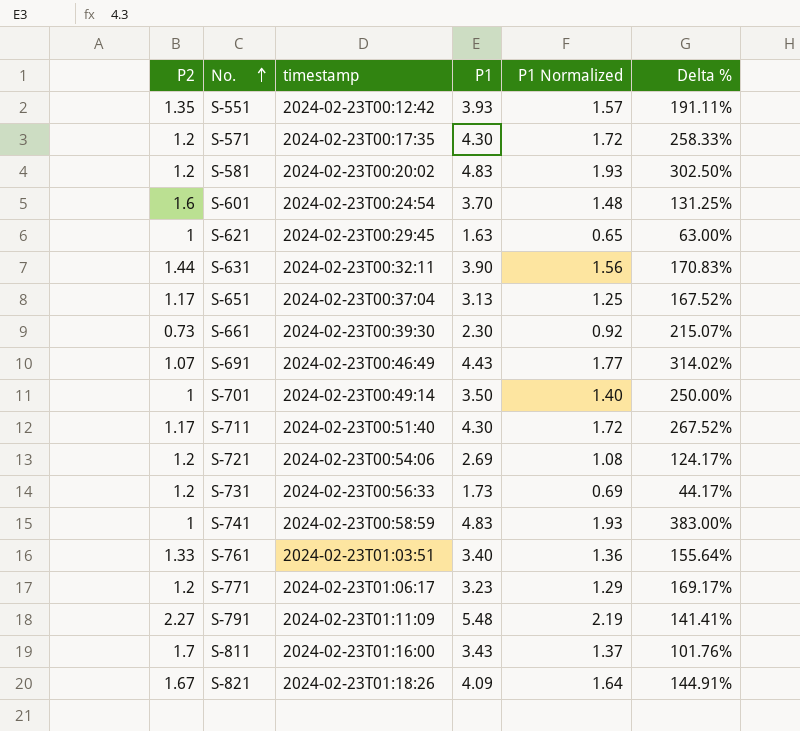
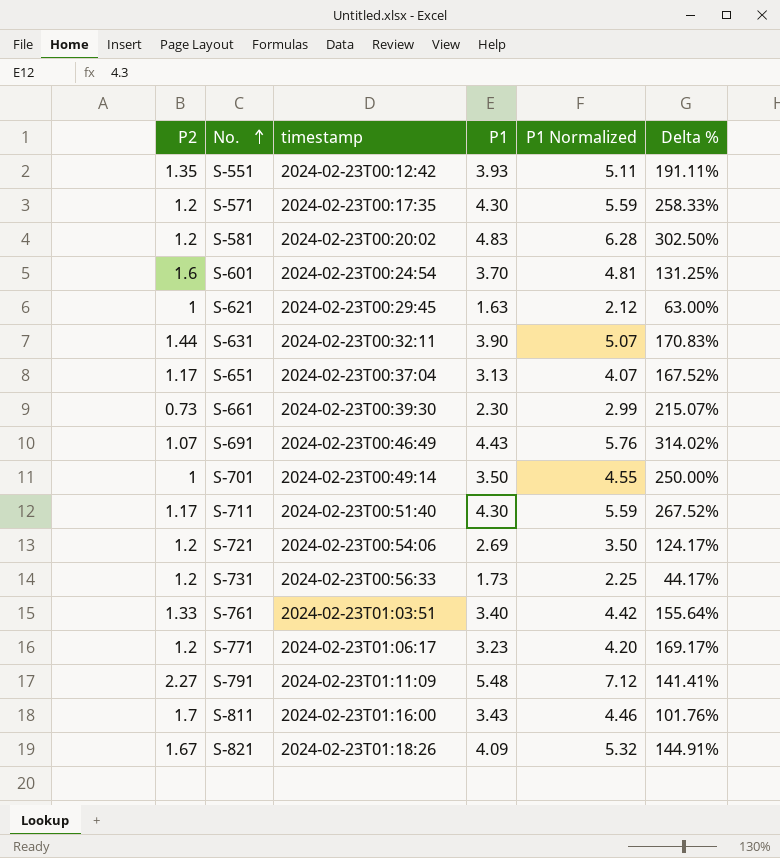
column P1 Normalized | formula: [P1] * 0.4 -> [P1] * 1.3
row S-741: 1 | 2024-02-23T00:58:59 | 4.83 | 1.93 | 383.00% -> none

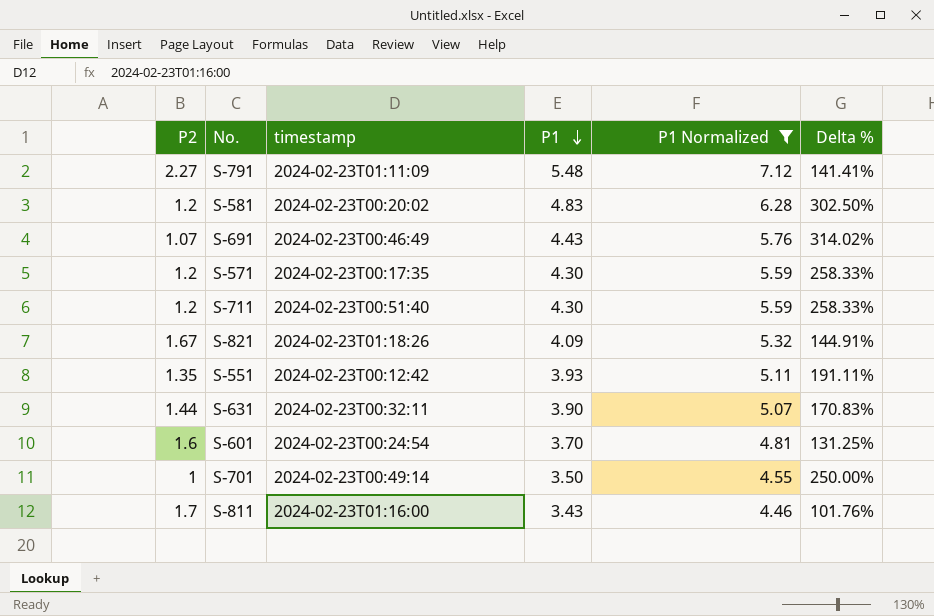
filter: none -> P1 Normalized >= 4.46
row order: No. ascending -> P1 descending
S-711 | P2: 1.17 -> 1.2
S-711 | Delta %: 267.52% -> 258.33%

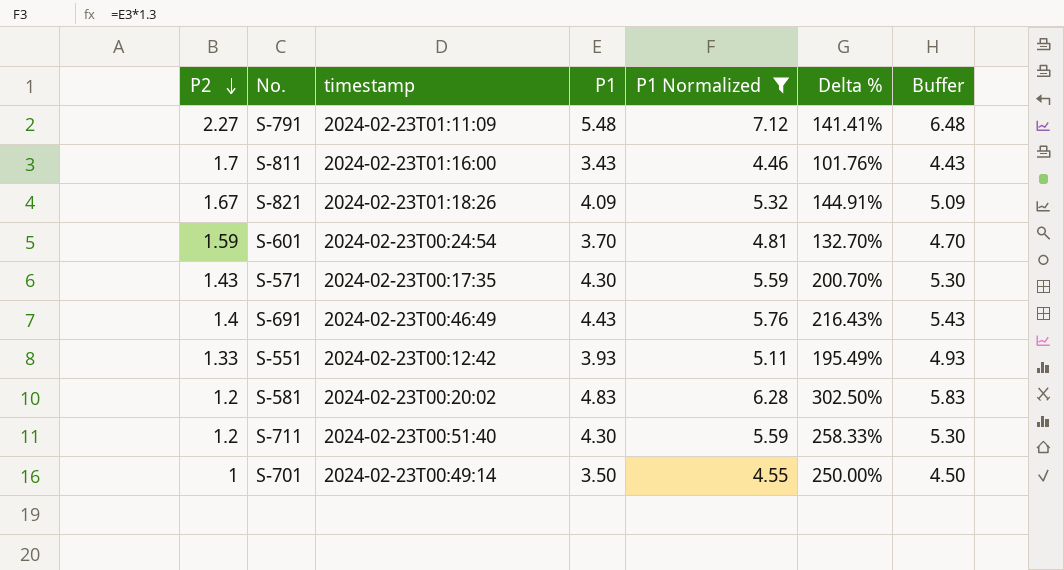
row order: P1 descending -> P2 descending
column Buffer | formula: none -> [P1] + 1
row S-631: 1.44 | 2024-02-23T00:32:11 | 3.90 | 5.07 | 170.83% -> none
S-601 | P2: 1.6 -> 1.59
S-601 | Delta %: 131.25% -> 132.70%
S-571 | P2: 1.2 -> 1.43
S-571 | Delta %: 258.33% -> 200.70%
S-691 | P2: 1.07 -> 1.4
S-691 | Delta %: 314.02% -> 216.43%
S-551 | P2: 1.35 -> 1.33
S-551 | Delta %: 191.11% -> 195.49%

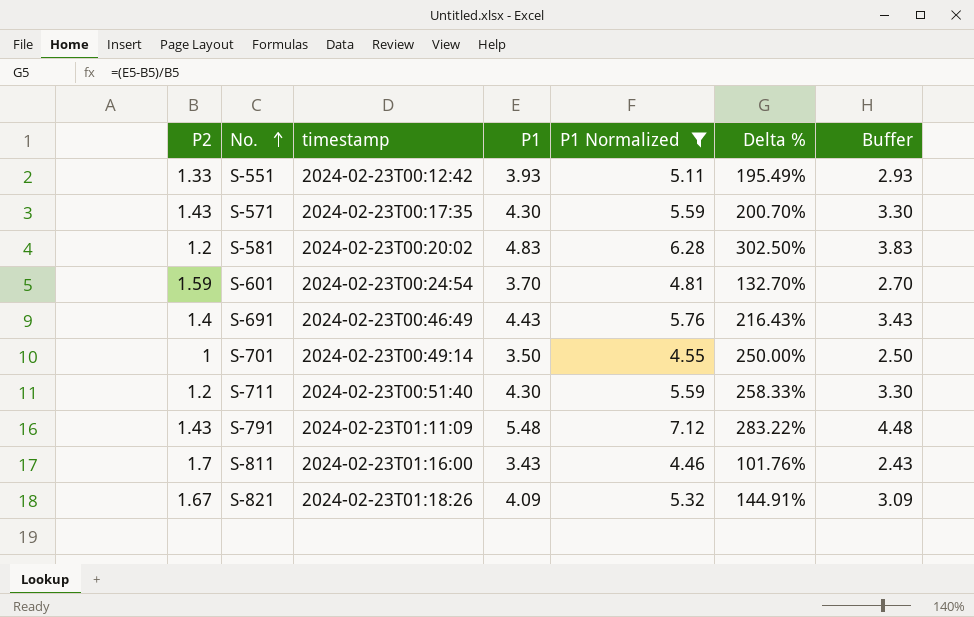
row order: P2 descending -> No. ascending
column Buffer | formula: [P1] + 1 -> [P1] - 1
S-791 | P2: 2.27 -> 1.43
S-791 | Delta %: 141.41% -> 283.22%

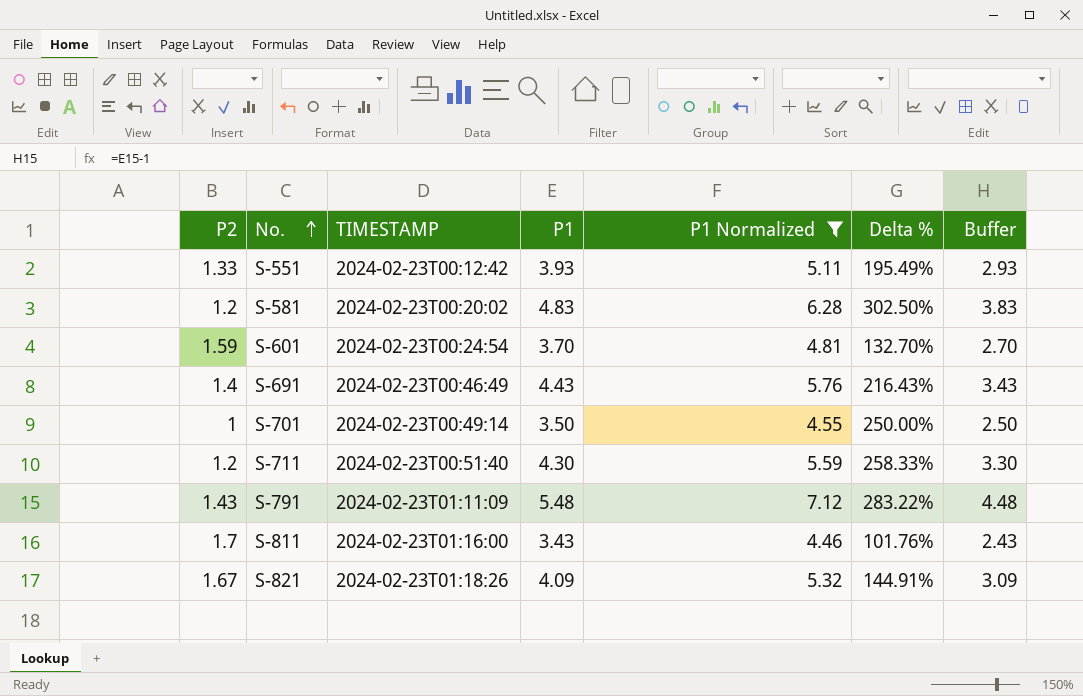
column name: timestamp -> TIMESTAMP
row S-571: 1.43 | 2024-02-23T00:17:35 | 4.30 | 5.59 | 200.70% | 3.30 -> none

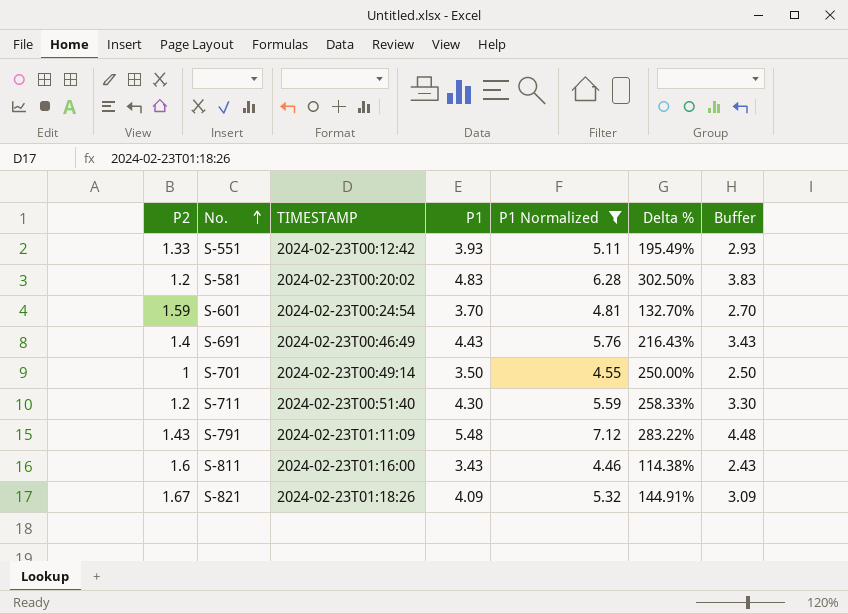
S-811 | P2: 1.7 -> 1.6
S-811 | Delta %: 101.76% -> 114.38%

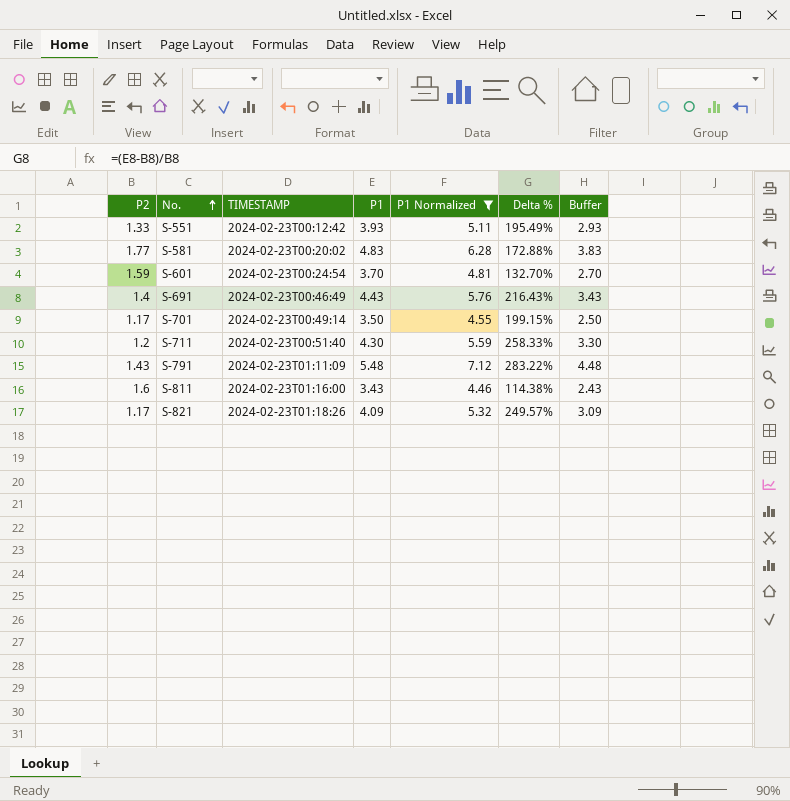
S-581 | P2: 1.2 -> 1.77
S-581 | Delta %: 302.50% -> 172.88%
S-701 | P2: 1 -> 1.17
S-701 | Delta %: 250.00% -> 199.15%
S-821 | P2: 1.67 -> 1.17
S-821 | Delta %: 144.91% -> 249.57%

